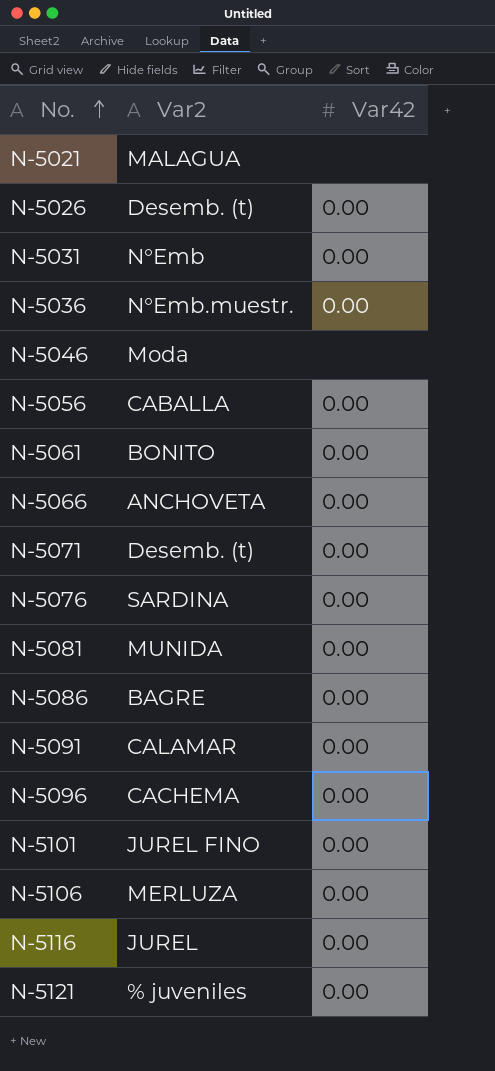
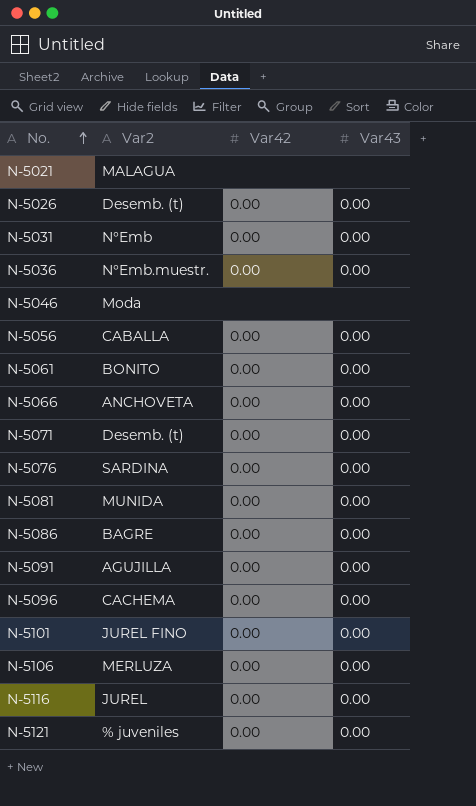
column Var43 | position: none -> 4
N-5091 | Var2: CALAMAR -> AGUJILLA

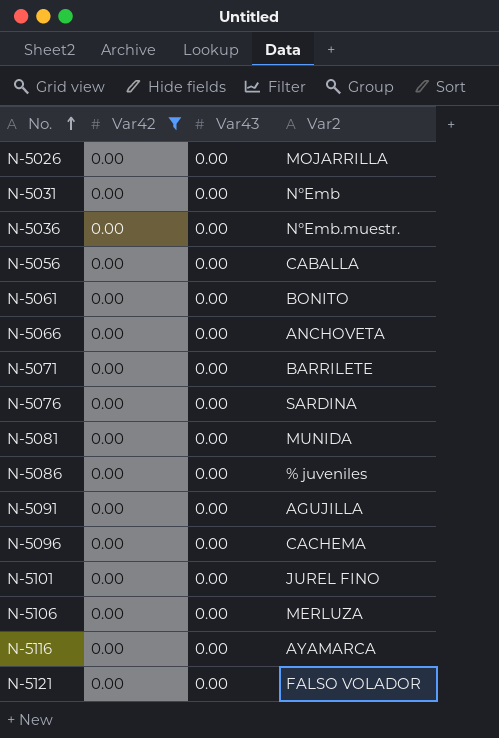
filter: none -> Var42 = 0.00
column Var2 | position: 2 -> 4
N-5026 | Var2: Desemb. (t) -> MOJARRILLA
N-5071 | Var2: Desemb. (t) -> BARRILETE
N-5086 | Var2: BAGRE -> % juveniles
N-5116 | Var2: JUREL -> AYAMARCA
N-5121 | Var2: % juveniles -> FALSO VOLADOR

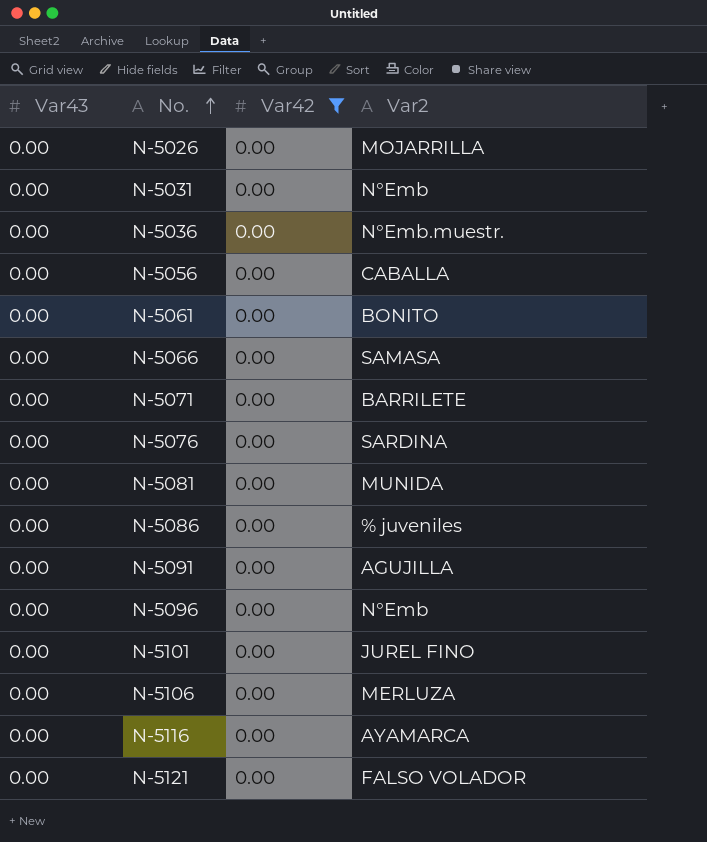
column Var43 | position: 3 -> 1
N-5066 | Var2: ANCHOVETA -> SAMASA
N-5096 | Var2: CACHEMA -> N°Emb

